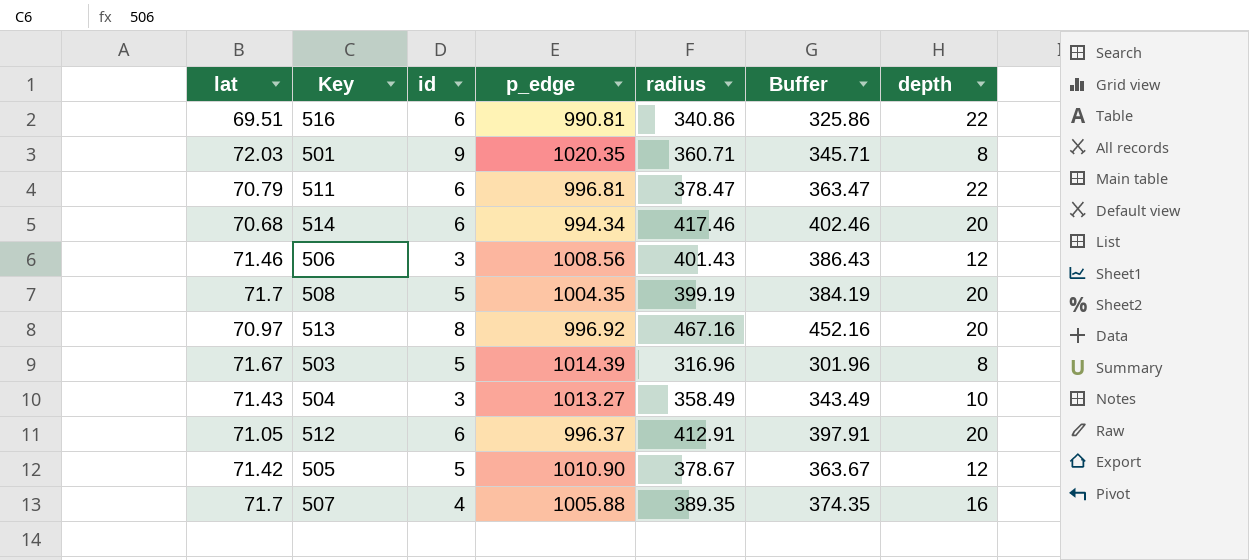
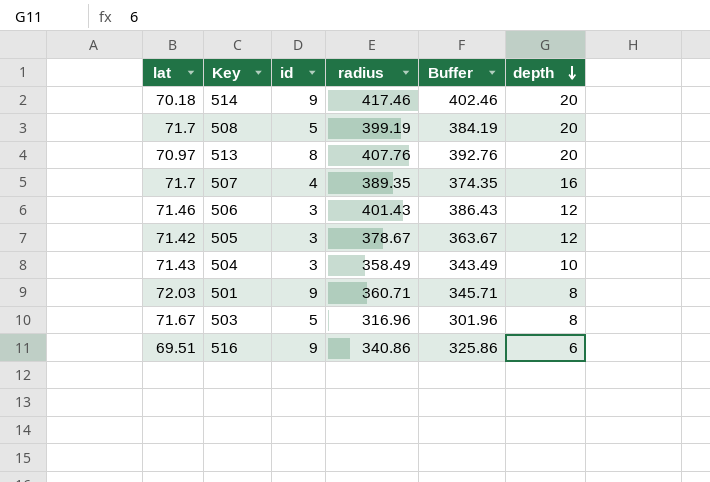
row order: none -> depth descending
column p_edge | position: 4 -> none
row 511: 70.79 | 6 | 996.81 | 378.47 | 363.47 | 22 -> none
row 512: 71.05 | 6 | 996.37 | 412.91 | 397.91 | 20 -> none
514 | lat: 70.68 -> 70.18
514 | id: 6 -> 9
513 | radius: 467.16 -> 407.76
513 | Buffer: 452.16 -> 392.76
505 | id: 5 -> 3
516 | id: 6 -> 9
516 | depth: 22 -> 6

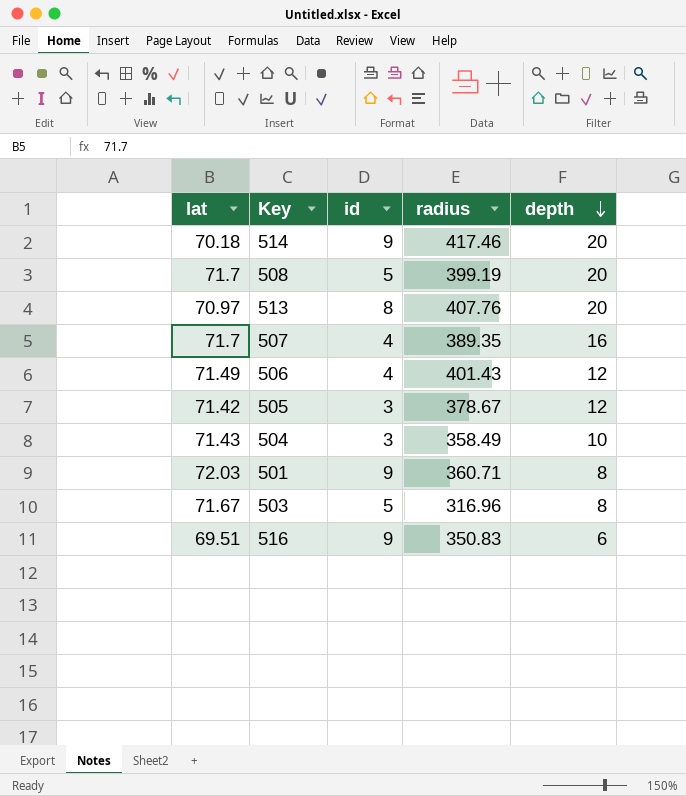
column Buffer | formula: [radius] - 15 -> none
506 | lat: 71.46 -> 71.49
506 | id: 3 -> 4
516 | radius: 340.86 -> 350.83

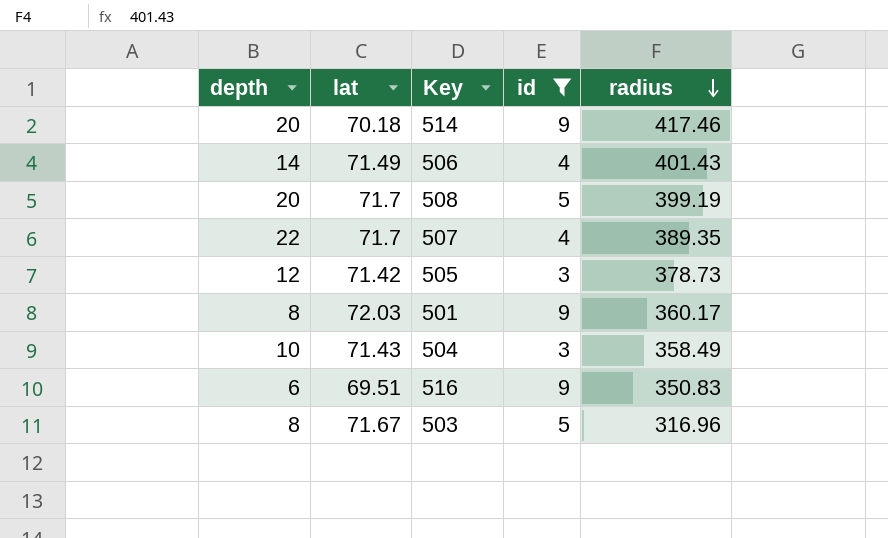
filter: none -> id != 8
row order: depth descending -> radius descending
column depth | position: 5 -> 1
506 | depth: 12 -> 14
507 | depth: 16 -> 22
505 | radius: 378.67 -> 378.73
501 | radius: 360.71 -> 360.17

